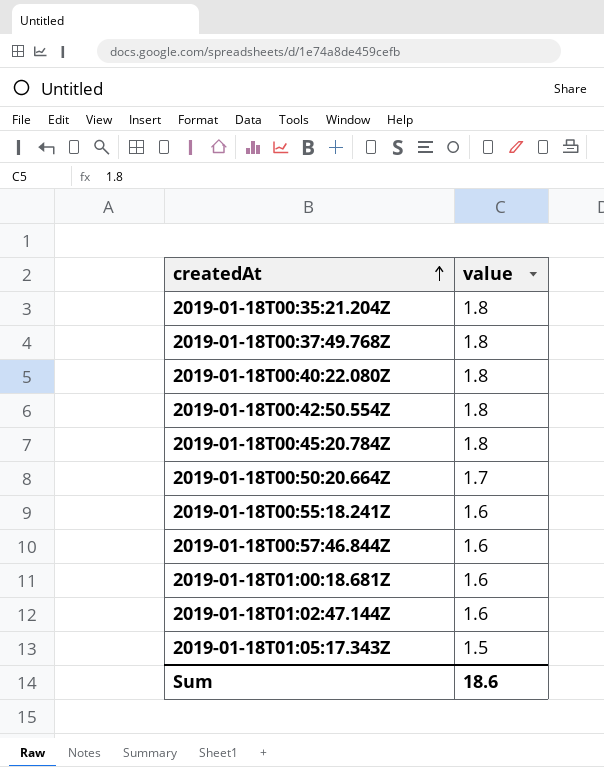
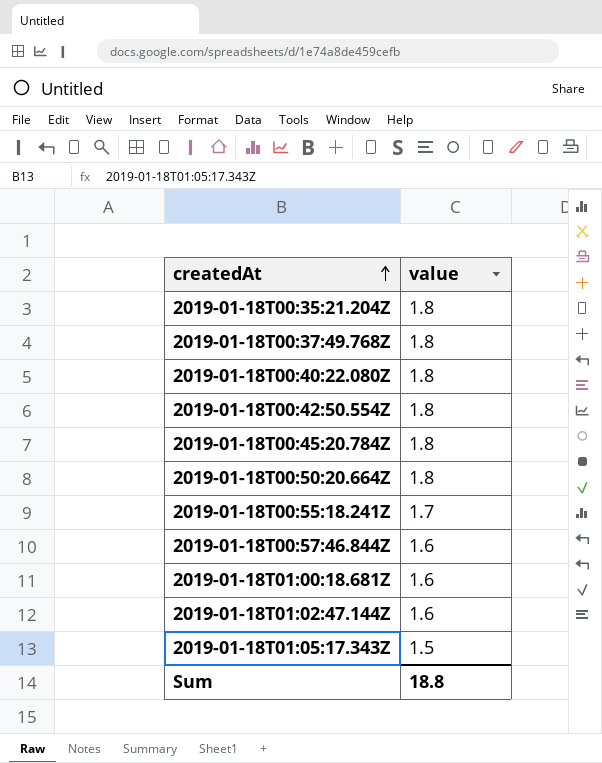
2019-01-18T00:50:20.664Z | value: 1.7 -> 1.8
2019-01-18T00:55:18.241Z | value: 1.6 -> 1.7
Sum | value: 18.6 -> 18.8

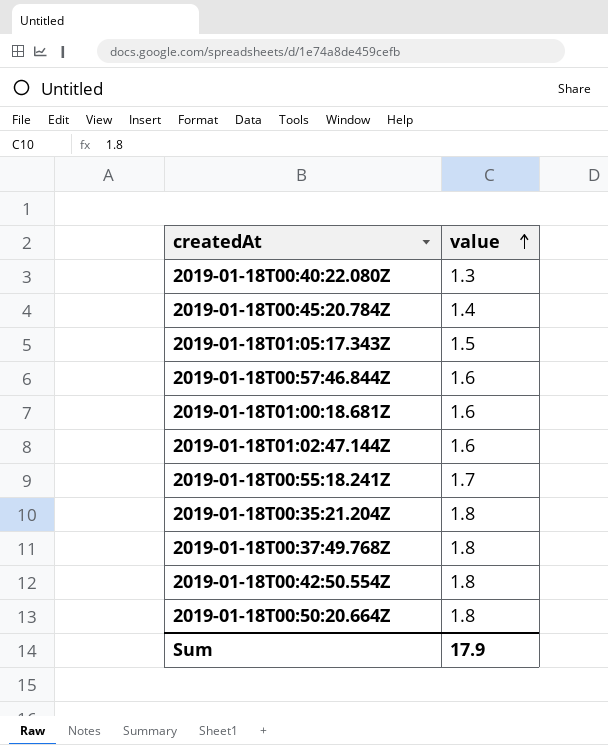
row order: createdAt ascending -> value ascending
2019-01-18T00:40:22.080Z | value: 1.8 -> 1.3
2019-01-18T00:45:20.784Z | value: 1.8 -> 1.4
Sum | value: 18.8 -> 17.9

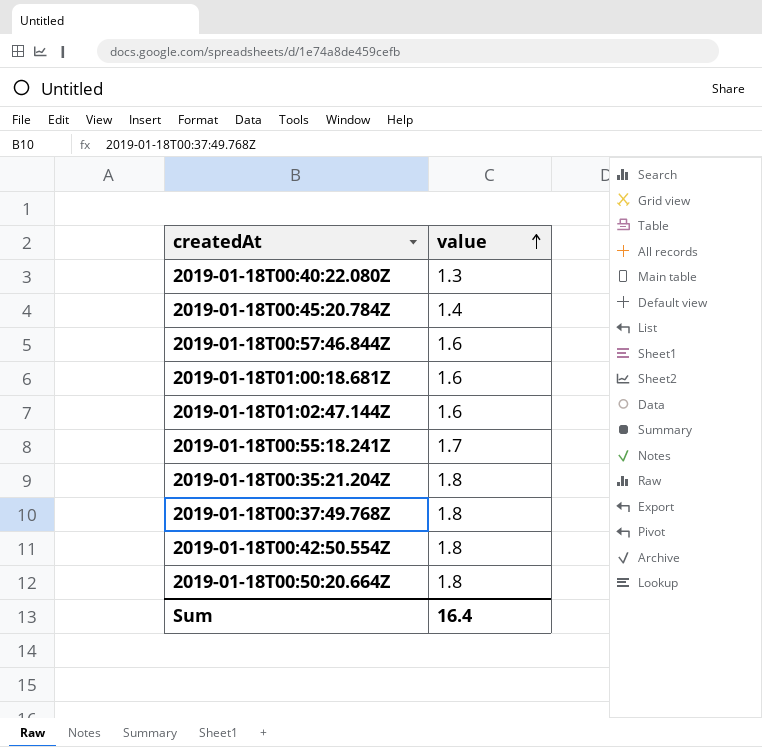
row 2019-01-18T01:05:17.343Z: 1.5 -> none
Sum | value: 17.9 -> 16.4

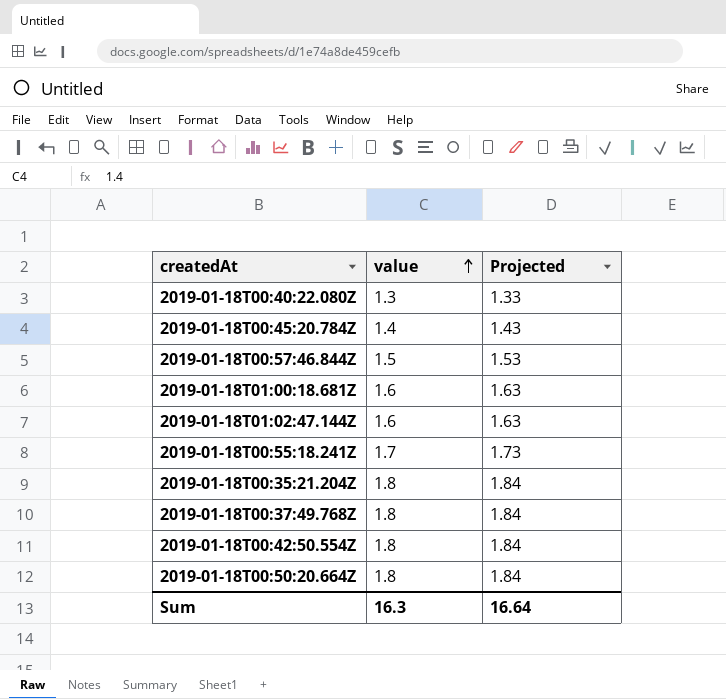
column Projected | formula: none -> [value] * 1.02
2019-01-18T00:57:46.844Z | value: 1.6 -> 1.5
Sum | value: 16.4 -> 16.3

